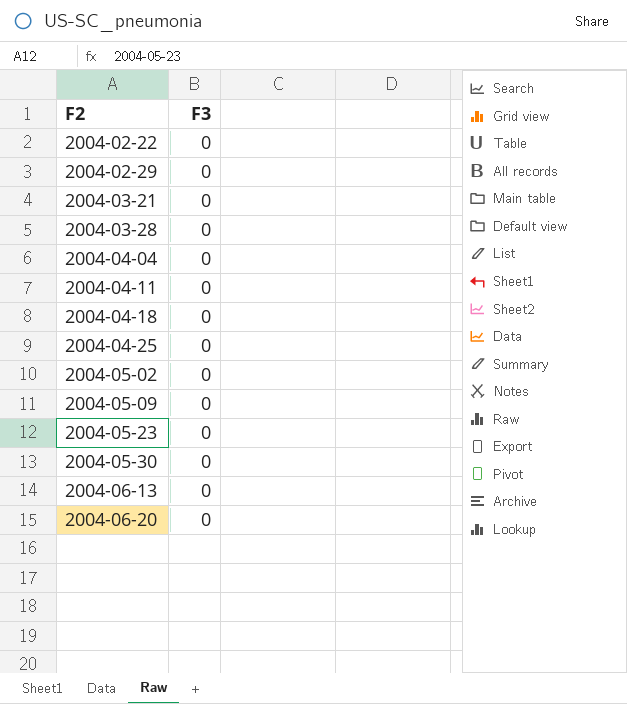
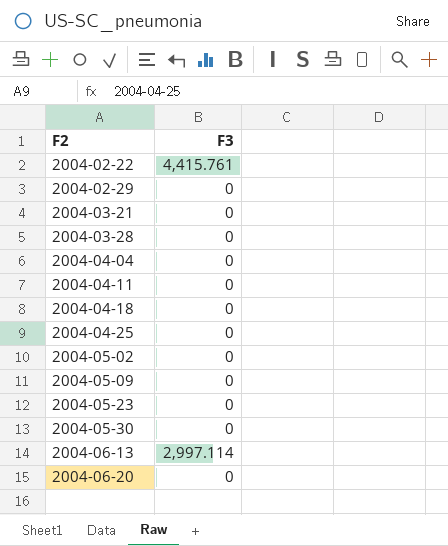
2004-02-22 | F3: 0 -> 4,415.761
2004-06-13 | F3: 0 -> 2,997.114

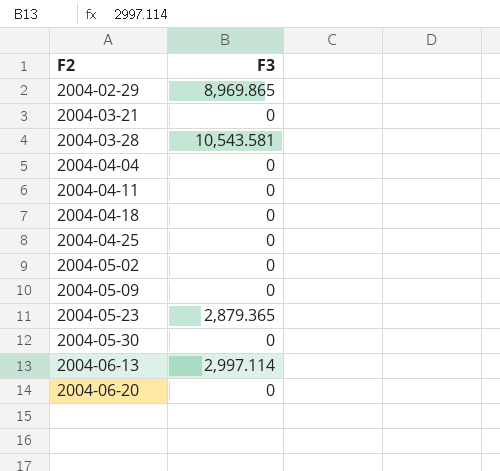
row 2004-02-22: 4,415.761 -> none
2004-02-29 | F3: 0 -> 8,969.865
2004-03-28 | F3: 0 -> 10,543.581
2004-05-23 | F3: 0 -> 2,879.365

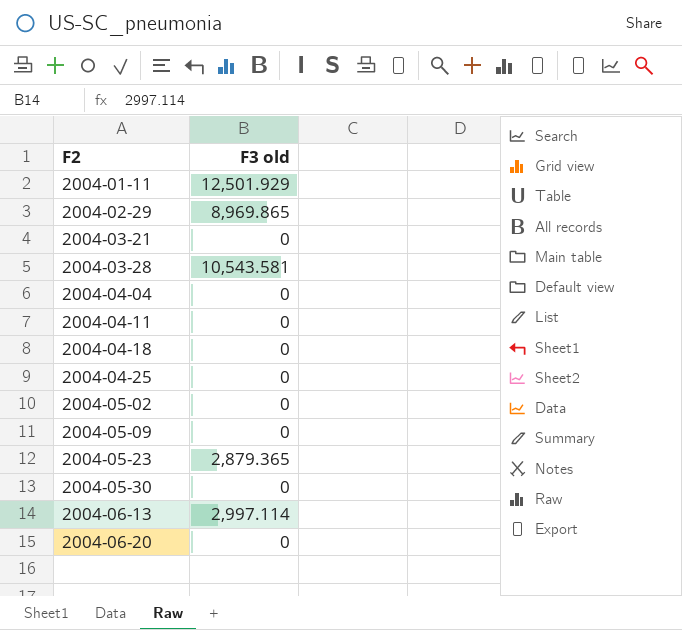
column name: F3 -> F3 old
row 2004-01-11: none -> 12,501.929

